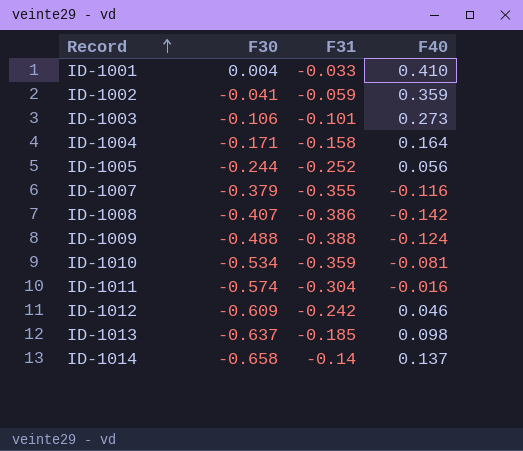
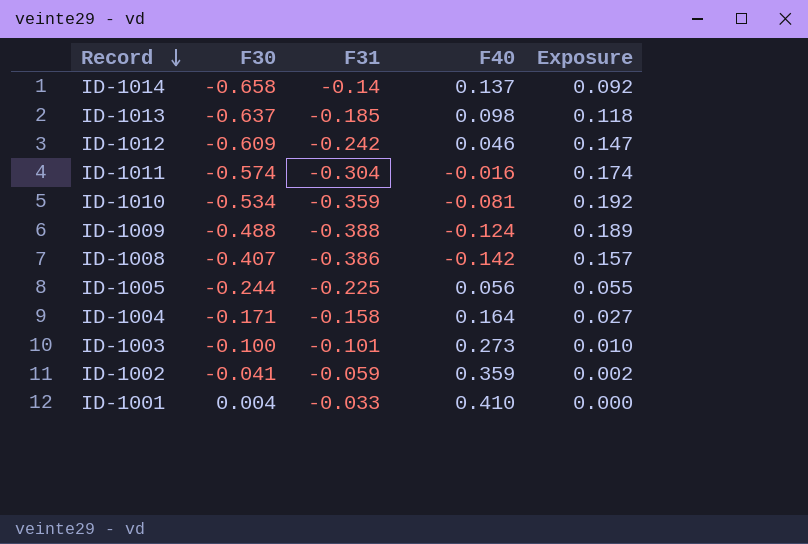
row order: Record ascending -> Record descending
column Exposure | formula: none -> [F30] * [F31]
row ID-1007: -0.379 | -0.355 | -0.116 -> none
ID-1005 | F31: -0.252 -> -0.225
ID-1003 | F30: -0.106 -> -0.100

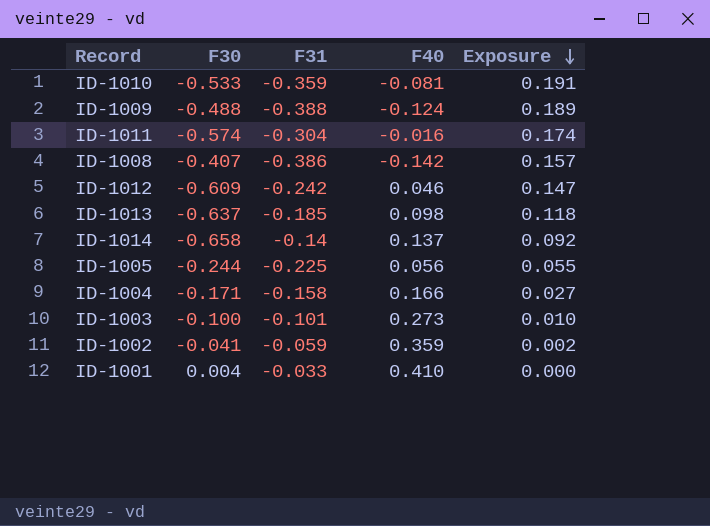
row order: Record descending -> Exposure descending
ID-1010 | F30: -0.534 -> -0.533
ID-1010 | Exposure: 0.192 -> 0.191
ID-1004 | F40: 0.164 -> 0.166

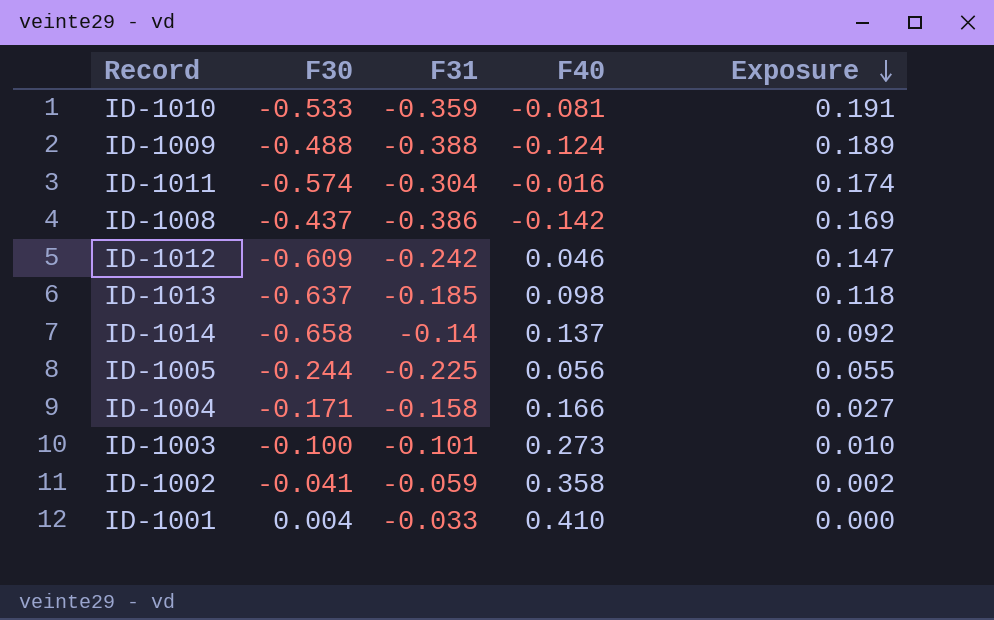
ID-1008 | F30: -0.407 -> -0.437
ID-1008 | Exposure: 0.157 -> 0.169
ID-1002 | F40: 0.359 -> 0.358

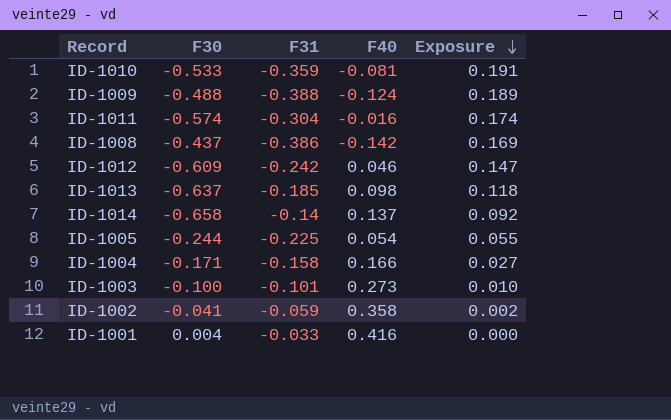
ID-1005 | F40: 0.056 -> 0.054
ID-1001 | F40: 0.410 -> 0.416

